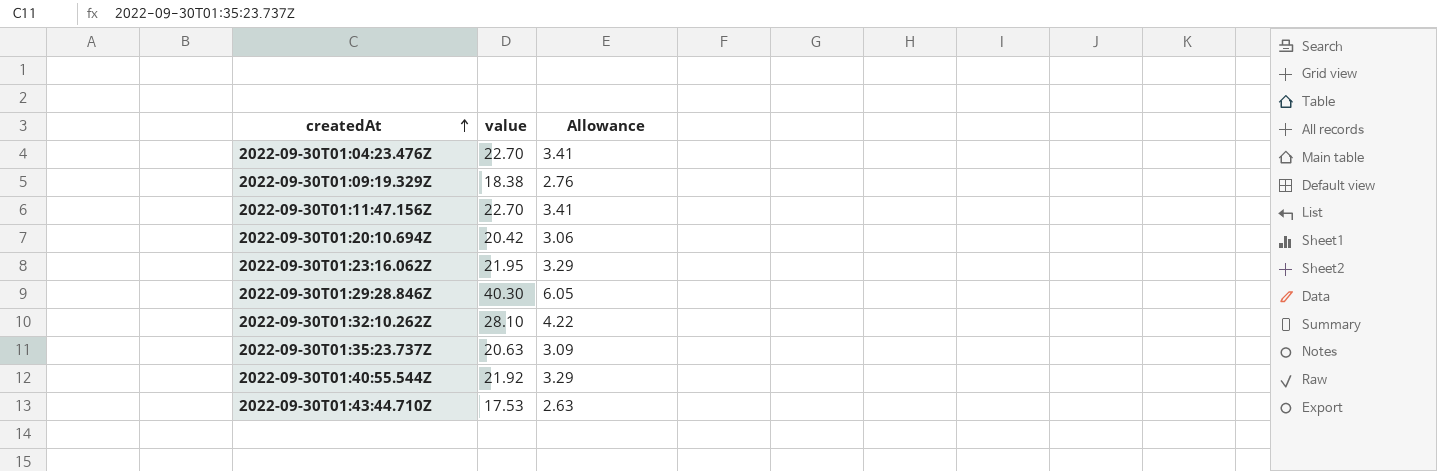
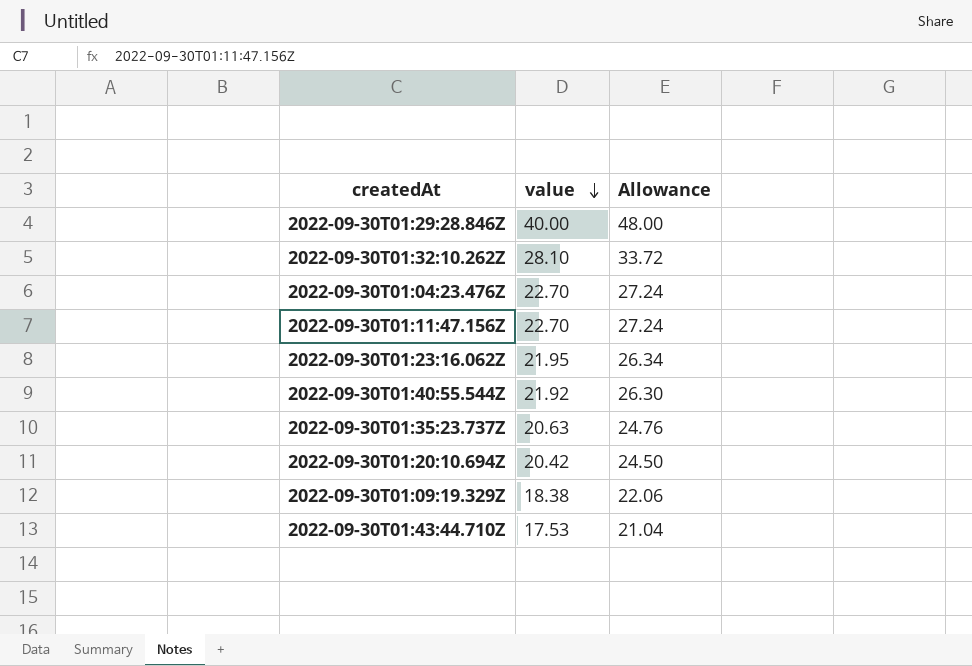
row order: createdAt ascending -> value descending
column Allowance | formula: [value] * 0.15 -> [value] * 1.2
2022-09-30T01:29:28.846Z | value: 40.30 -> 40.00

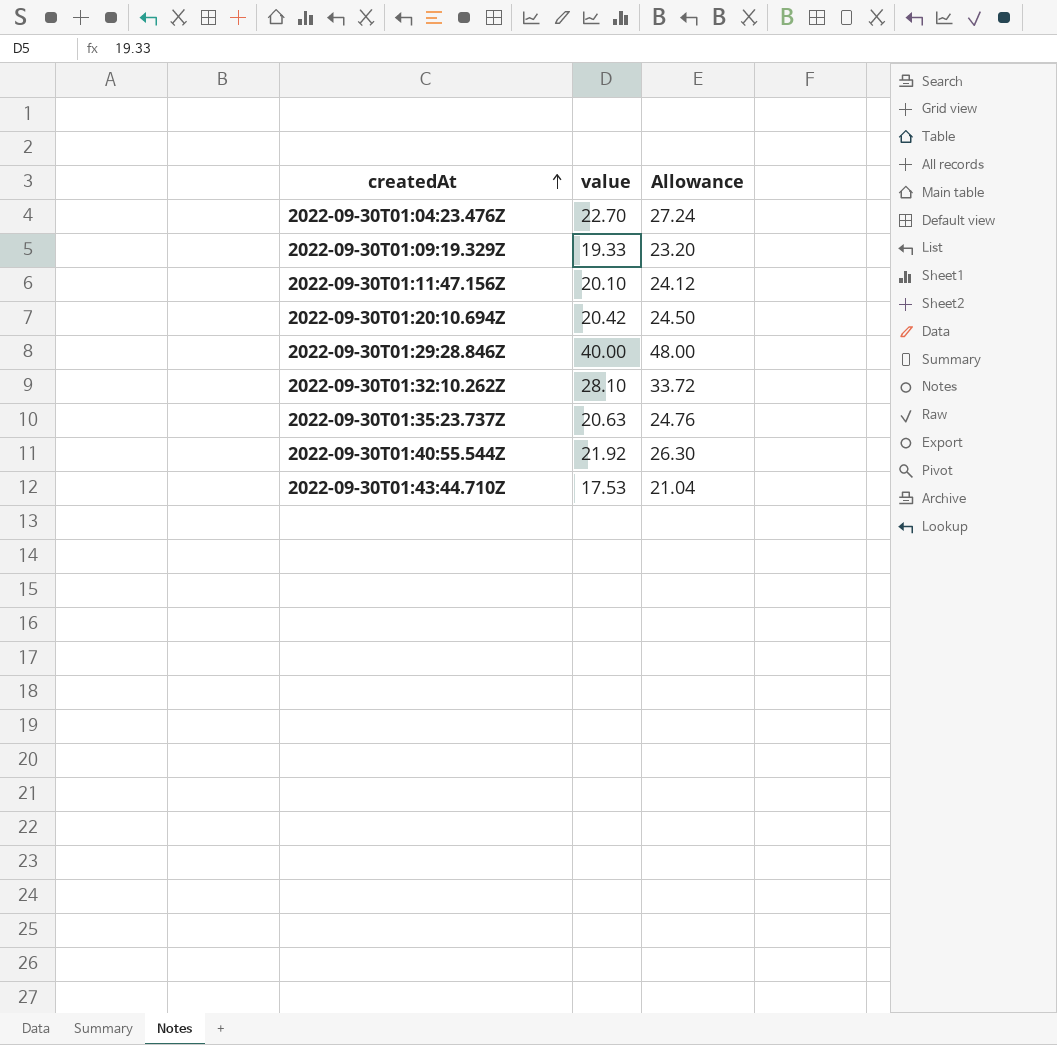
row order: value descending -> createdAt ascending
row 2022-09-30T01:23:16.062Z: 21.95 | 26.34 -> none
2022-09-30T01:09:19.329Z | value: 18.38 -> 19.33
2022-09-30T01:09:19.329Z | Allowance: 22.06 -> 23.20
2022-09-30T01:11:47.156Z | value: 22.70 -> 20.10
2022-09-30T01:11:47.156Z | Allowance: 27.24 -> 24.12

